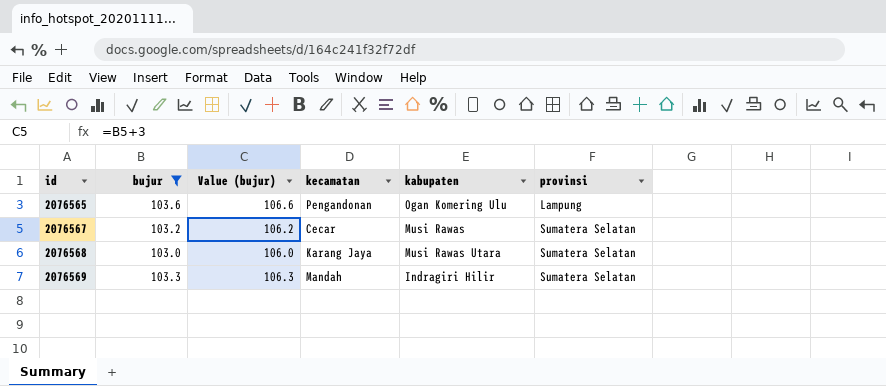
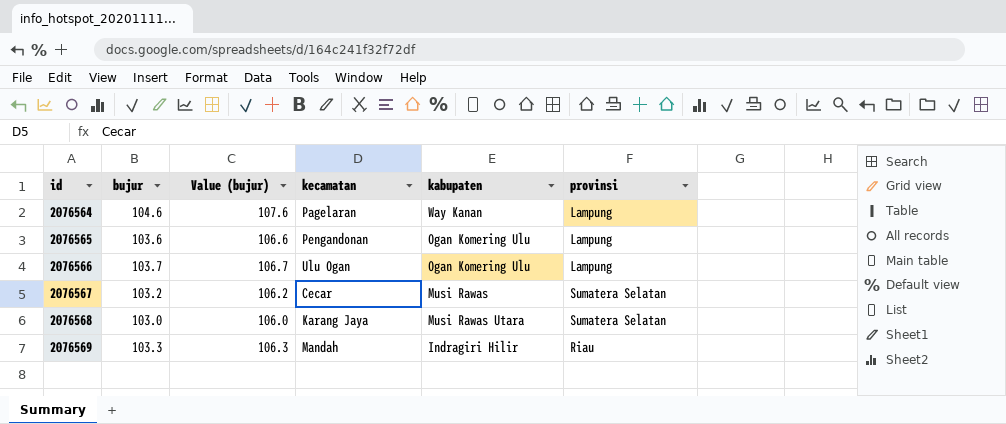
filter: bujur <= 103.6 -> none
2076569 | provinsi: Sumatera Selatan -> Riau

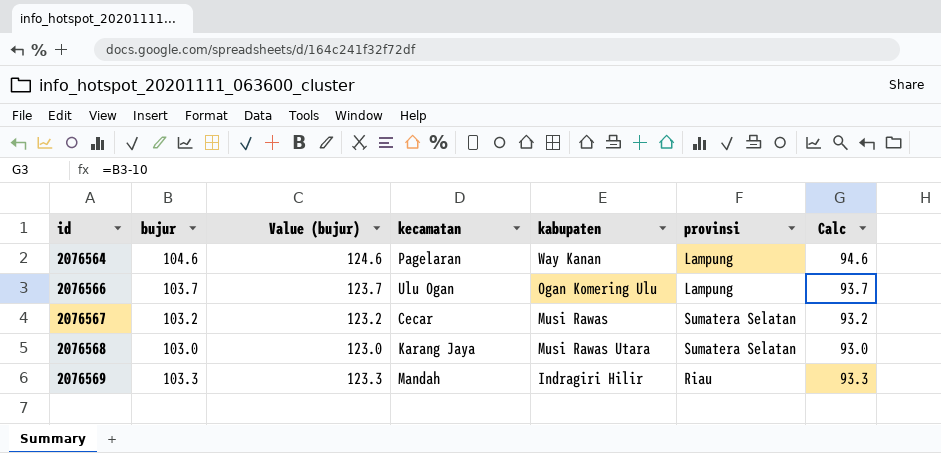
column Value (bujur) | formula: [bujur] + 3 -> [bujur] + 20
column Calc | formula: none -> [bujur] - 10
row 2076565: 103.6 | 106.6 | Pengandonan | Ogan Komering Ulu | Lampung -> none

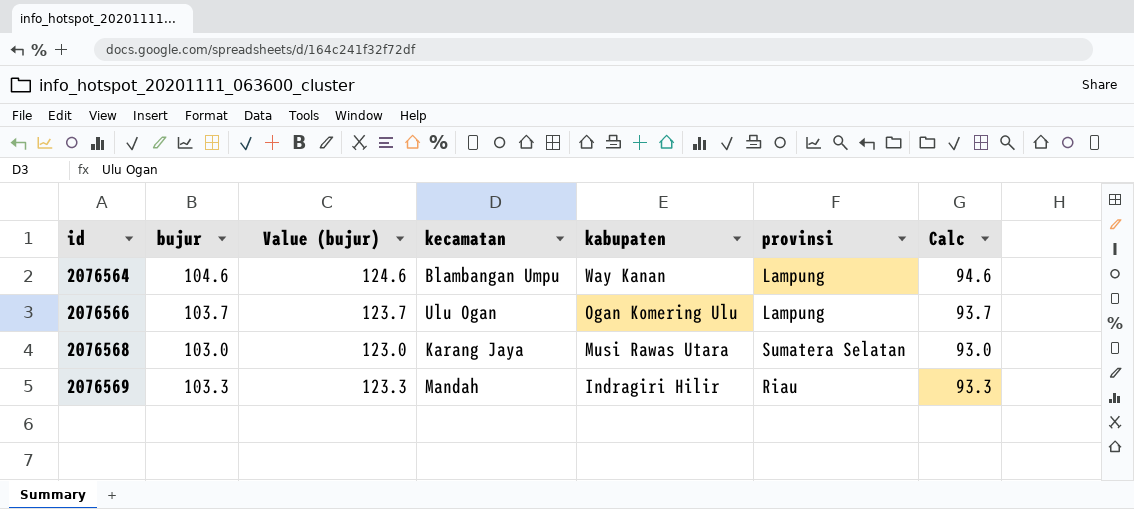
row 2076567: 103.2 | 123.2 | Cecar | Musi Rawas | Sumatera Selatan | 93.2 -> none
2076564 | kecamatan: Pagelaran -> Blambangan Umpu

